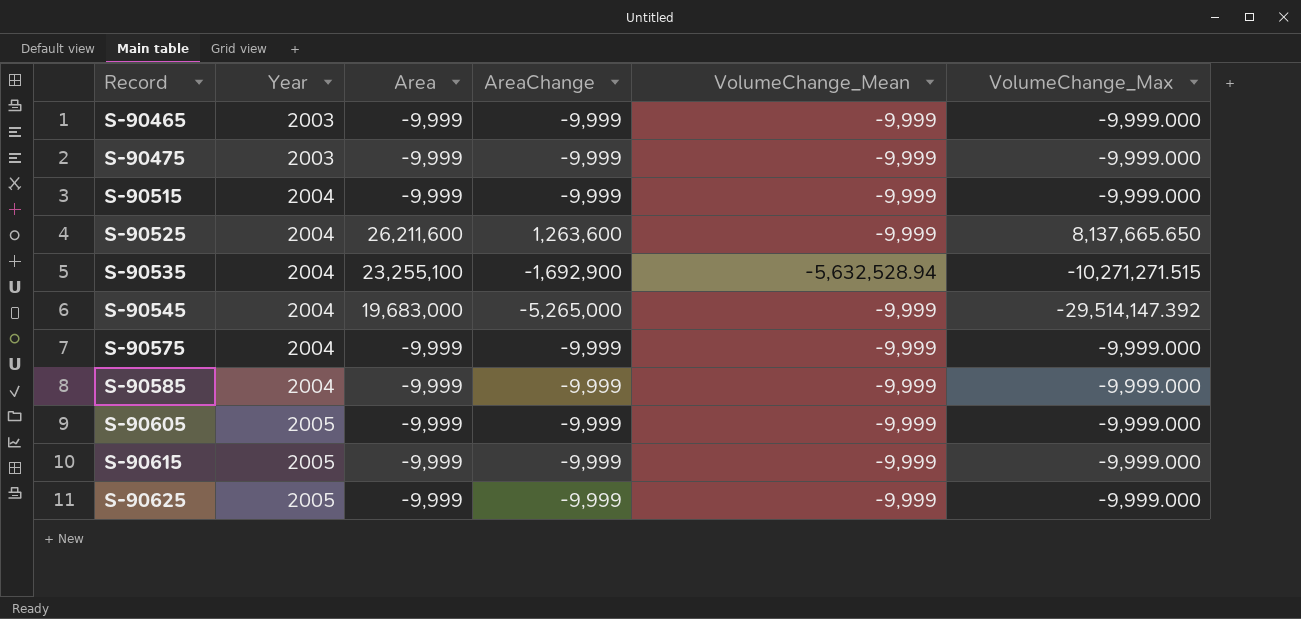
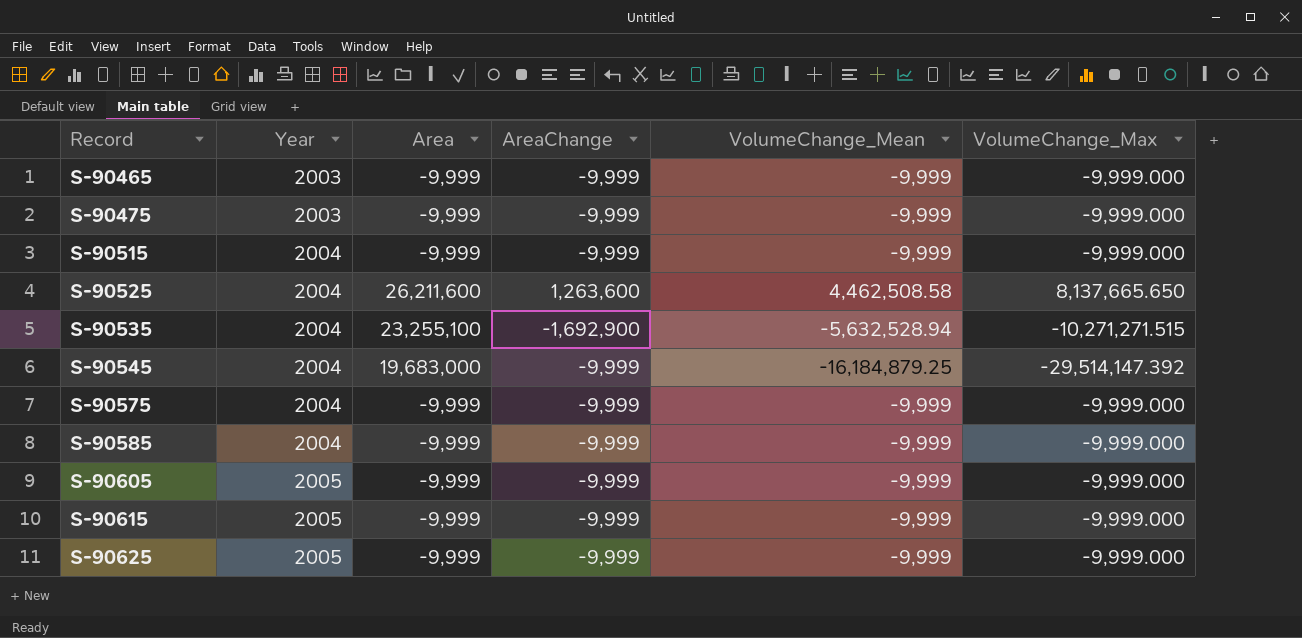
S-90525 | VolumeChange_Mean: -9,999 -> 4,462,508.58
S-90545 | AreaChange: -5,265,000 -> -9,999
S-90545 | VolumeChange_Mean: -9,999 -> -16,184,879.25

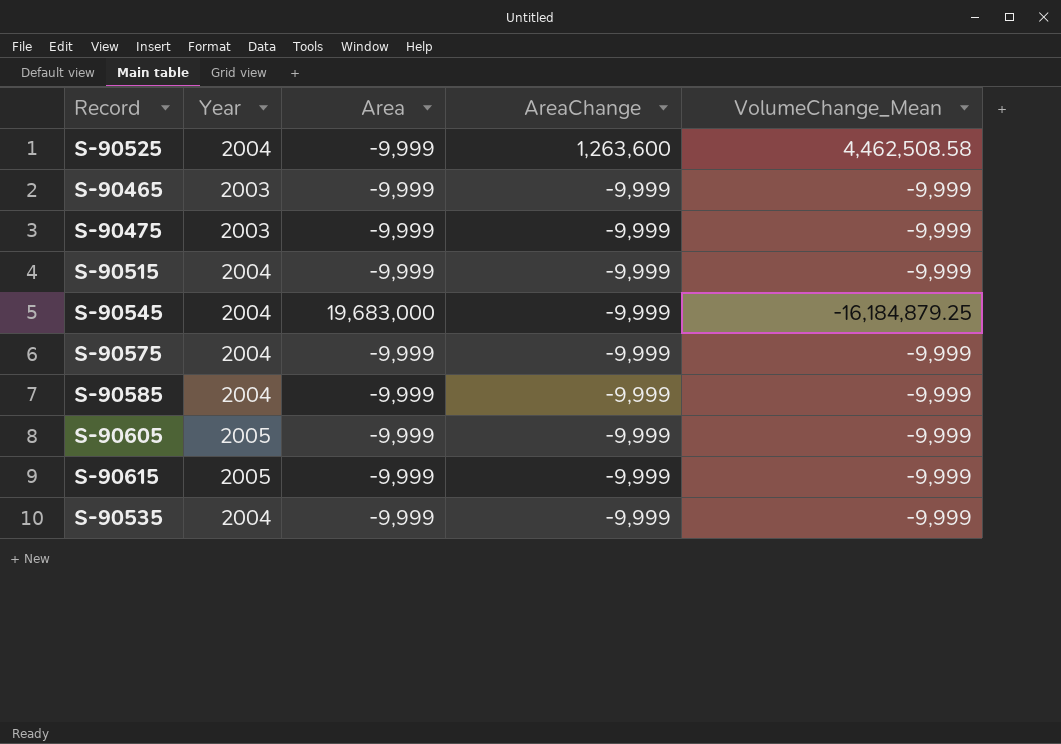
row order: Record ascending -> AreaChange descending
column VolumeChange_Max | position: 6 -> none
row S-90625: 2005 | -9,999 | -9,999 | -9,999 | -9,999.000 -> none
S-90525 | Area: 26,211,600 -> -9,999
S-90535 | Area: 23,255,100 -> -9,999
S-90535 | AreaChange: -1,692,900 -> -9,999
S-90535 | VolumeChange_Mean: -5,632,528.94 -> -9,999

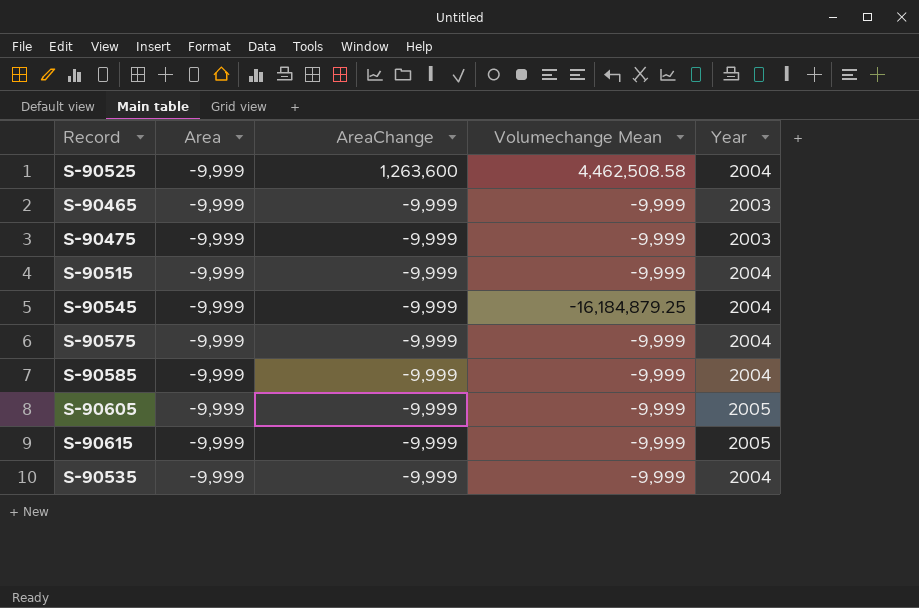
column name: VolumeChange_Mean -> Volumechange Mean
column Year | position: 2 -> 5
S-90545 | Area: 19,683,000 -> -9,999

